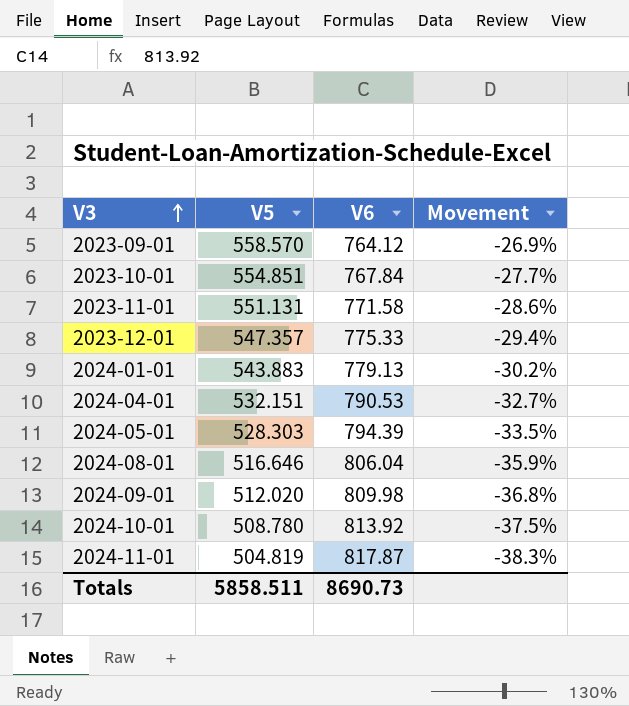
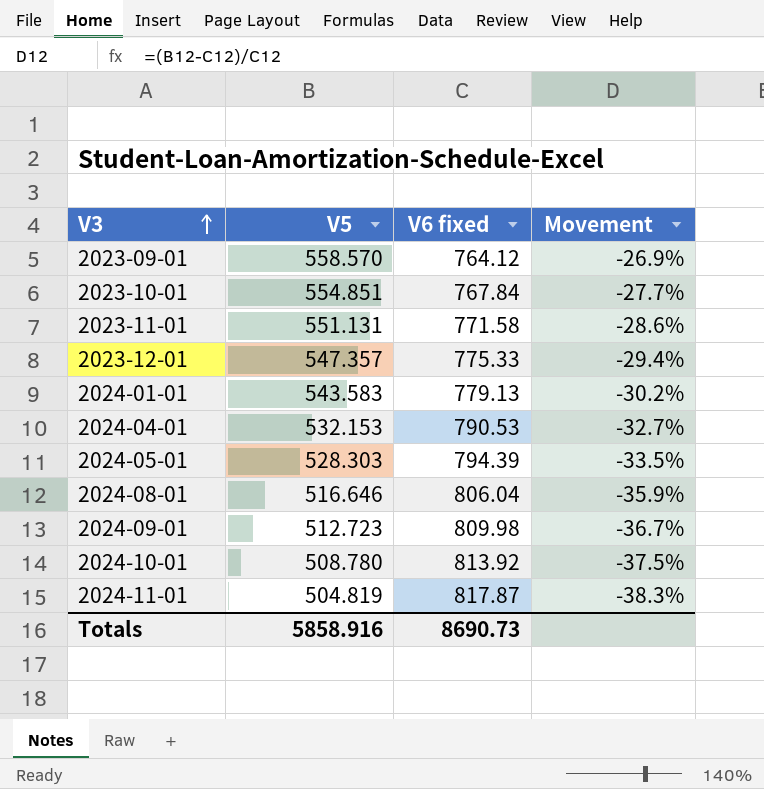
column name: V6 -> V6 fixed
2024-01-01 | V5: 543.883 -> 543.583
2024-04-01 | V5: 532.151 -> 532.153
2024-09-01 | V5: 512.020 -> 512.723
2024-09-01 | Movement: -36.8% -> -36.7%
Totals | V5: 5858.511 -> 5858.916

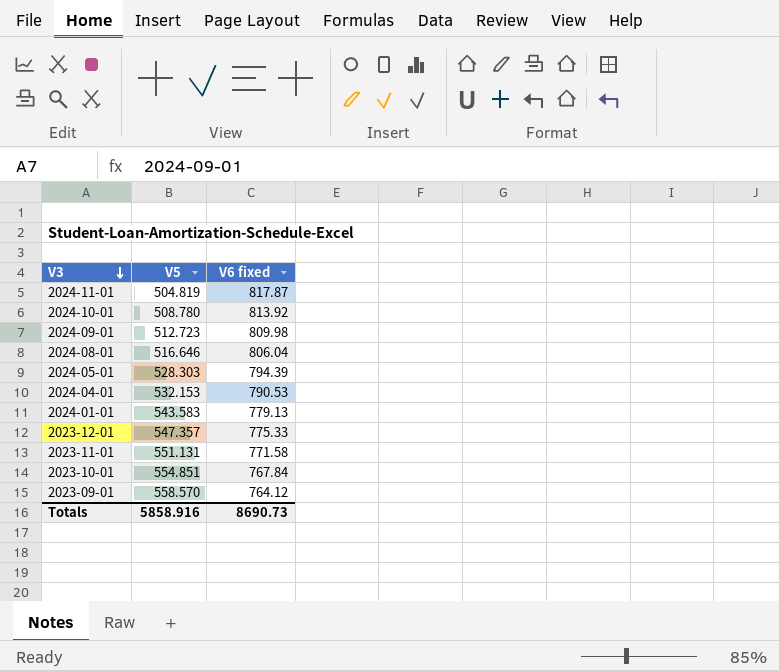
row order: V3 ascending -> V3 descending
column Movement | formula: ([V5] - [V6 fixed]) / [V6 fixed] -> none

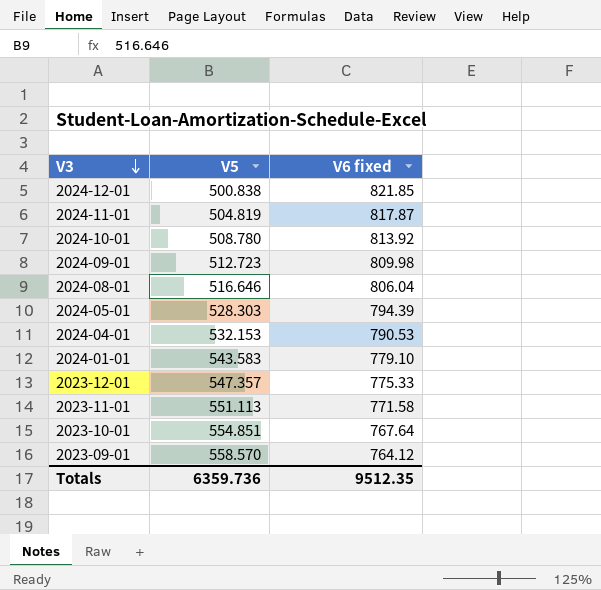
row 2024-12-01: none -> 500.838 | 821.85
2024-01-01 | V6 fixed: 779.13 -> 779.10
2023-11-01 | V5: 551.131 -> 551.113
2023-10-01 | V6 fixed: 767.84 -> 767.64
Totals | V5: 5858.916 -> 6359.736
Totals | V6 fixed: 8690.73 -> 9512.35

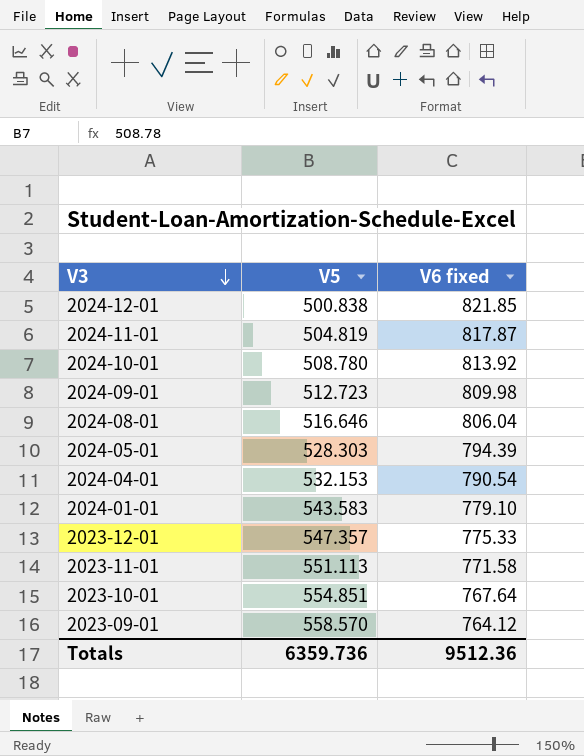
2024-04-01 | V6 fixed: 790.53 -> 790.54
Totals | V6 fixed: 9512.35 -> 9512.36

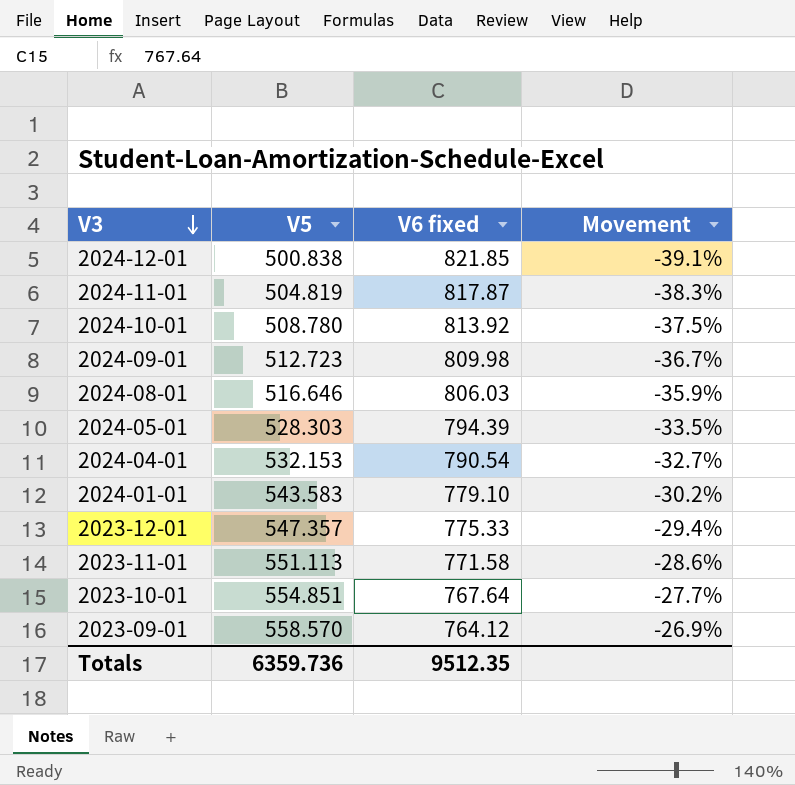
column Movement | formula: none -> ([V5] - [V6 fixed]) / [V6 fixed]
2024-08-01 | V6 fixed: 806.04 -> 806.03
Totals | V6 fixed: 9512.36 -> 9512.35

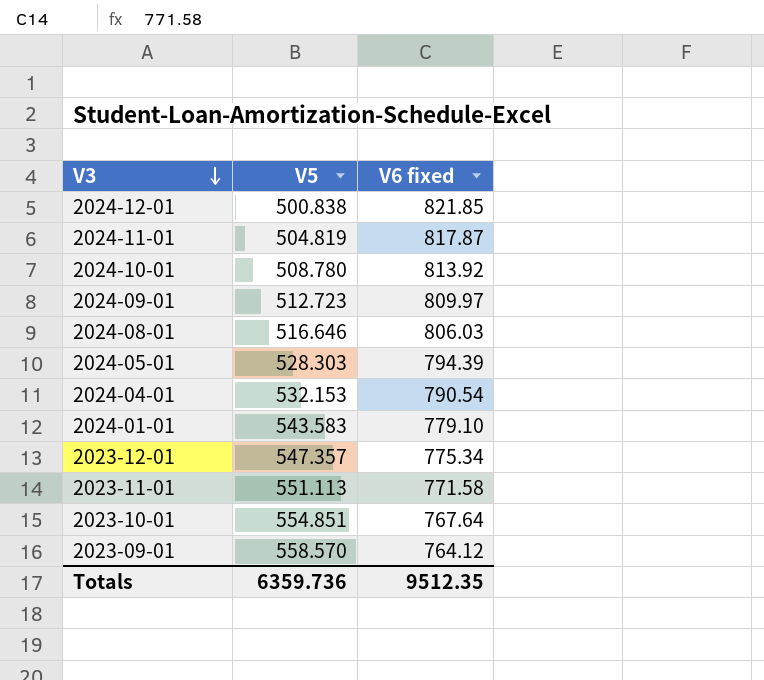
column Movement | formula: ([V5] - [V6 fixed]) / [V6 fixed] -> none
2024-09-01 | V6 fixed: 809.98 -> 809.97
2023-12-01 | V6 fixed: 775.33 -> 775.34

